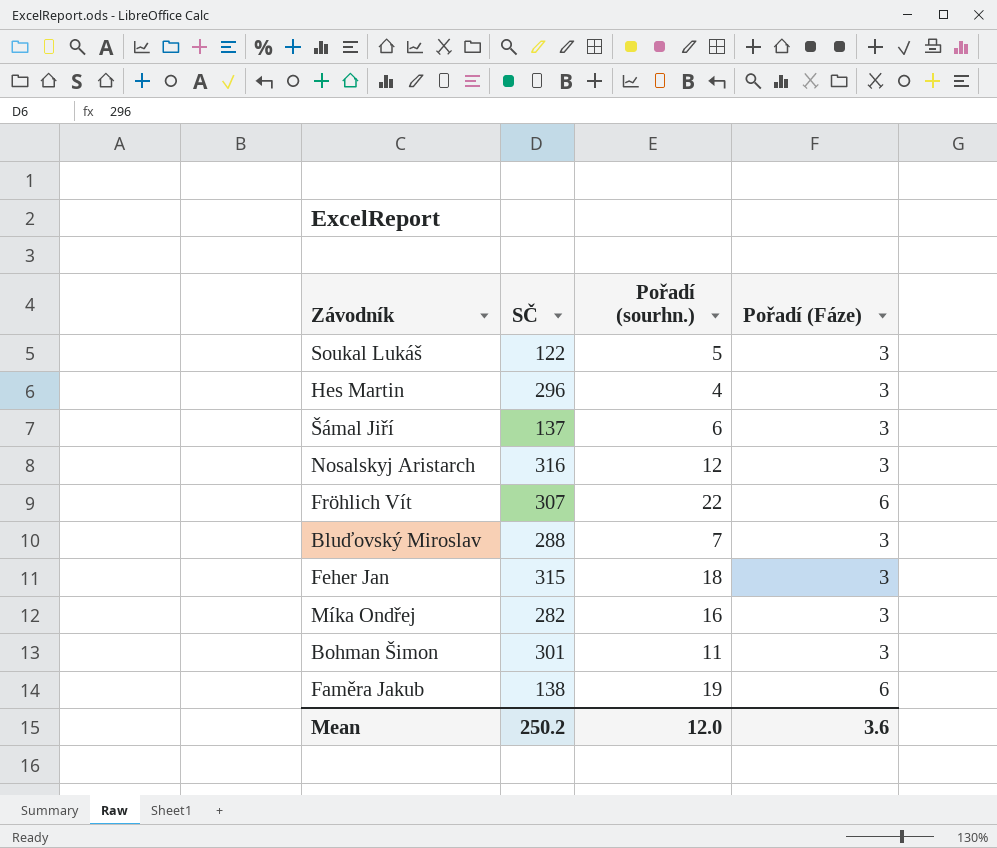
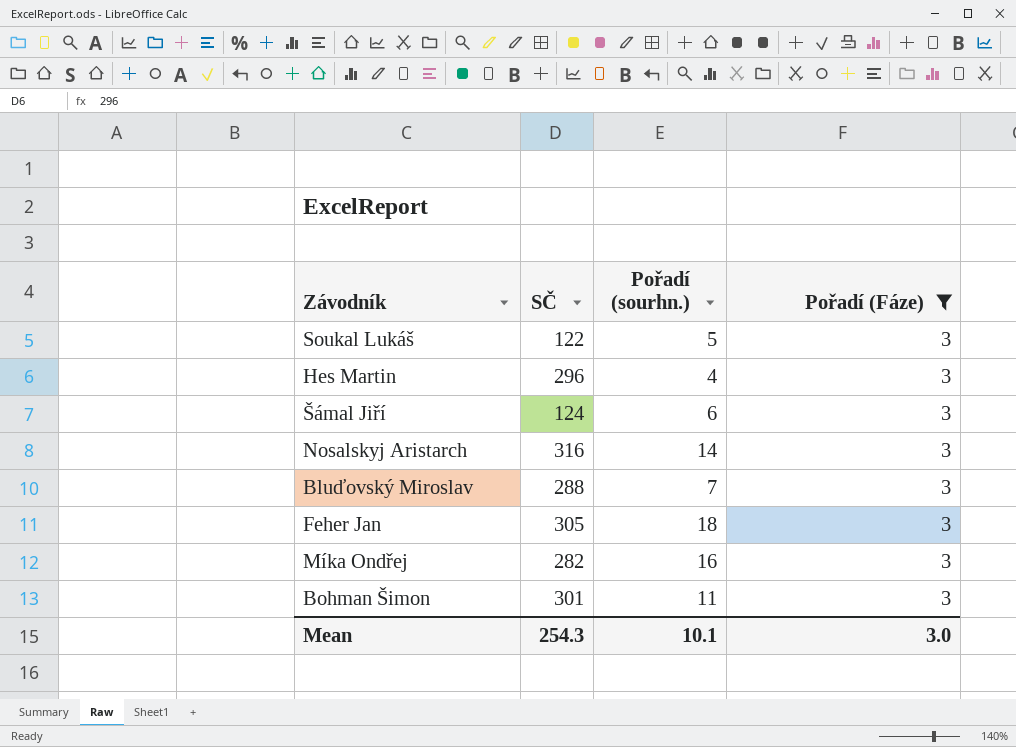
filter: none -> Pořadí (Fáze) = 3
Šámal Jiří | SČ: 137 -> 124
Nosalskyj Aristarch | Pořadí (sourhn.): 12 -> 14
Feher Jan | SČ: 315 -> 305
Mean | SČ: 250.2 -> 254.3
Mean | Pořadí (sourhn.): 12.0 -> 10.1
Mean | Pořadí (Fáze): 3.6 -> 3.0

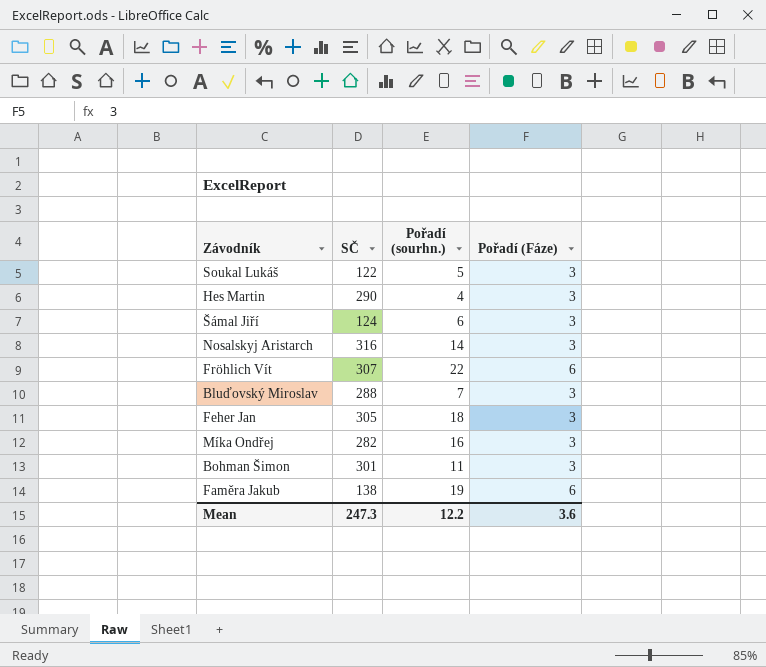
filter: Pořadí (Fáze) = 3 -> none
Hes Martin | SČ: 296 -> 290
Mean | SČ: 254.3 -> 247.3
Mean | Pořadí (sourhn.): 10.1 -> 12.2
Mean | Pořadí (Fáze): 3.0 -> 3.6

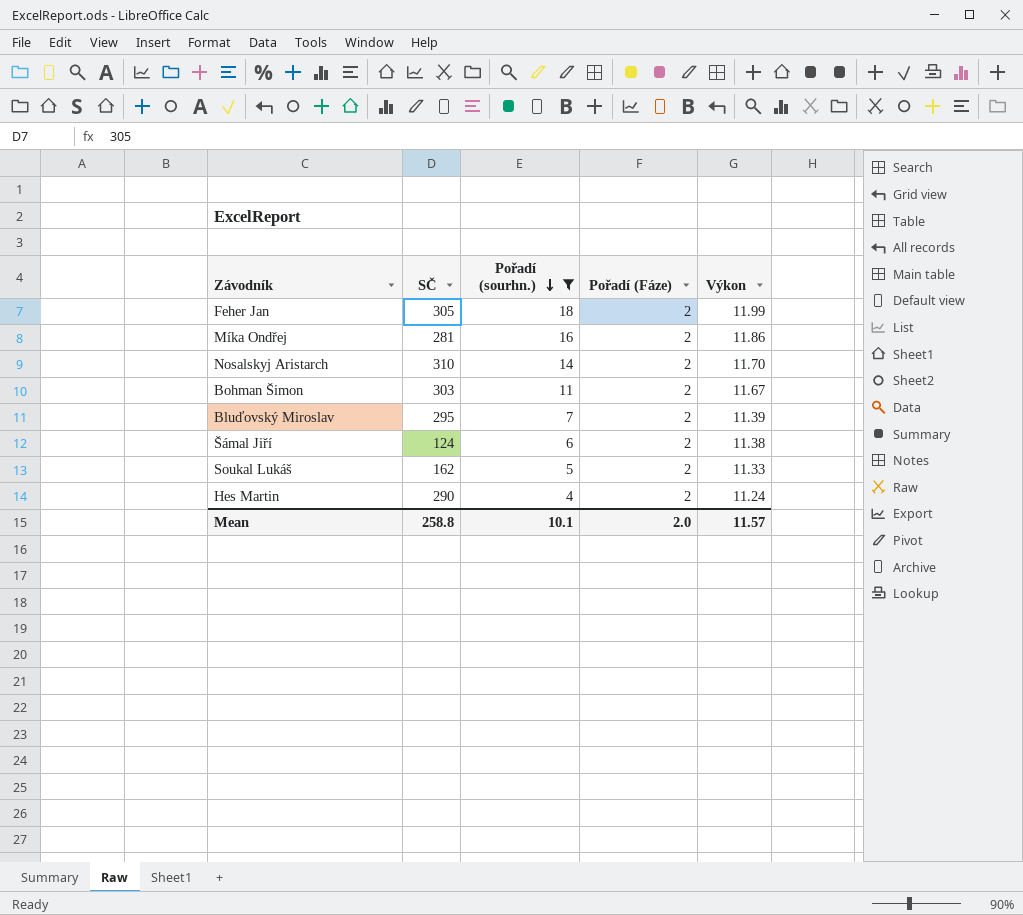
filter: none -> Pořadí (sourhn.) <= 18
row order: none -> Pořadí (sourhn.) descending
column Výkon | position: none -> 5
Feher Jan | Pořadí (Fáze): 3 -> 2
Míka Ondřej | SČ: 282 -> 281
Míka Ondřej | Pořadí (Fáze): 3 -> 2
Nosalskyj Aristarch | SČ: 316 -> 310
Nosalskyj Aristarch | Pořadí (Fáze): 3 -> 2
Bohman Šimon | SČ: 301 -> 303
Bohman Šimon | Pořadí (Fáze): 3 -> 2
Bluďovský Miroslav | SČ: 288 -> 295
Bluďovský Miroslav | Pořadí (Fáze): 3 -> 2
Šámal Jiří | Pořadí (Fáze): 3 -> 2
Soukal Lukáš | SČ: 122 -> 162
Soukal Lukáš | Pořadí (Fáze): 3 -> 2
Hes Martin | Pořadí (Fáze): 3 -> 2
Mean | SČ: 247.3 -> 258.8
Mean | Pořadí (sourhn.): 12.2 -> 10.1
Mean | Pořadí (Fáze): 3.6 -> 2.0

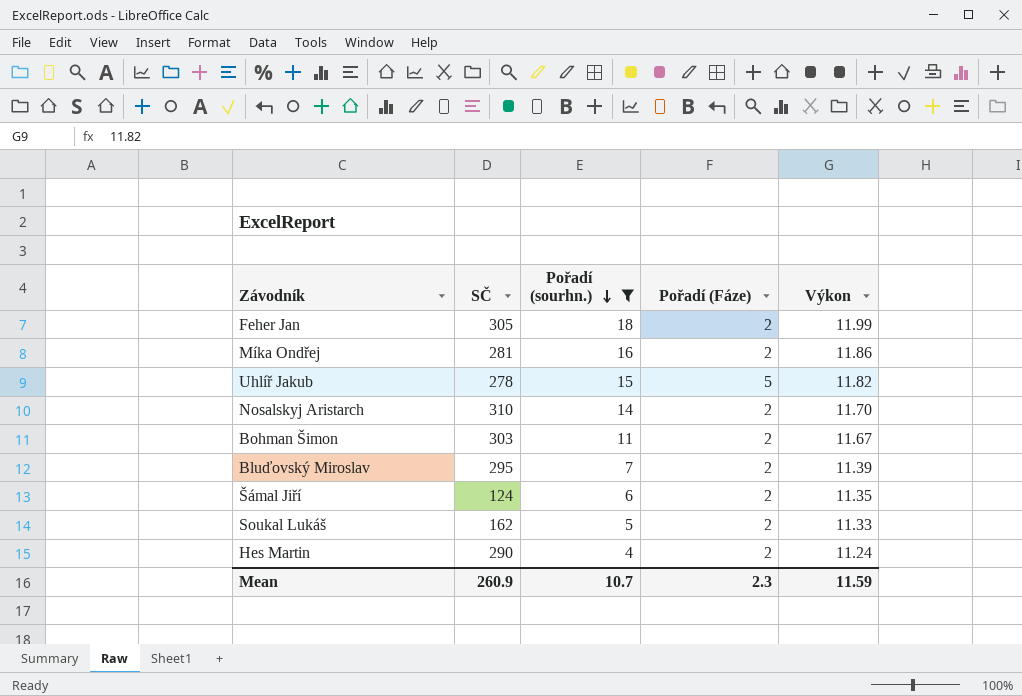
row Uhlíř Jakub: none -> 278 | 15 | 5 | 11.82
Šámal Jiří | Výkon: 11.38 -> 11.35
Mean | SČ: 258.8 -> 260.9
Mean | Pořadí (sourhn.): 10.1 -> 10.7
Mean | Pořadí (Fáze): 2.0 -> 2.3
Mean | Výkon: 11.57 -> 11.59

